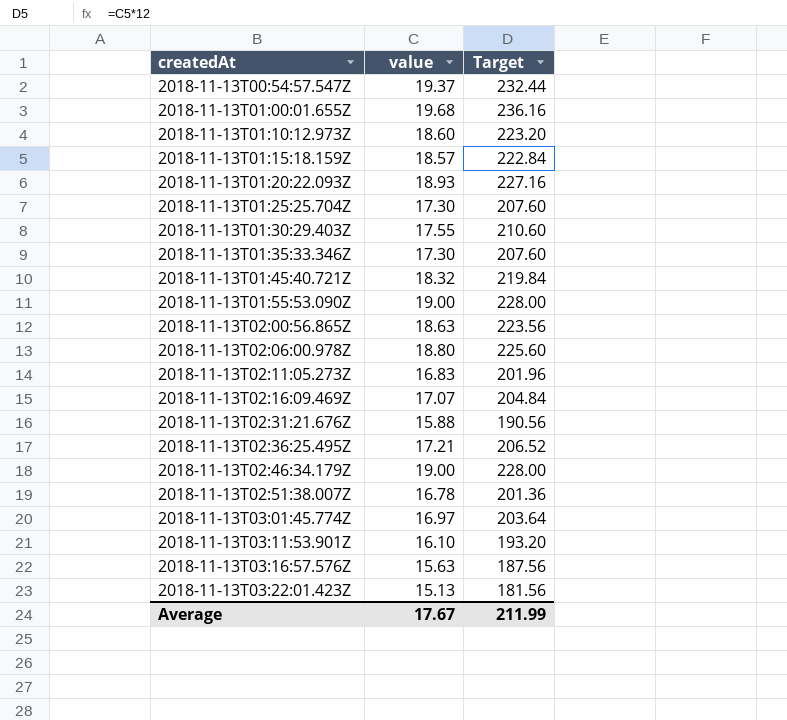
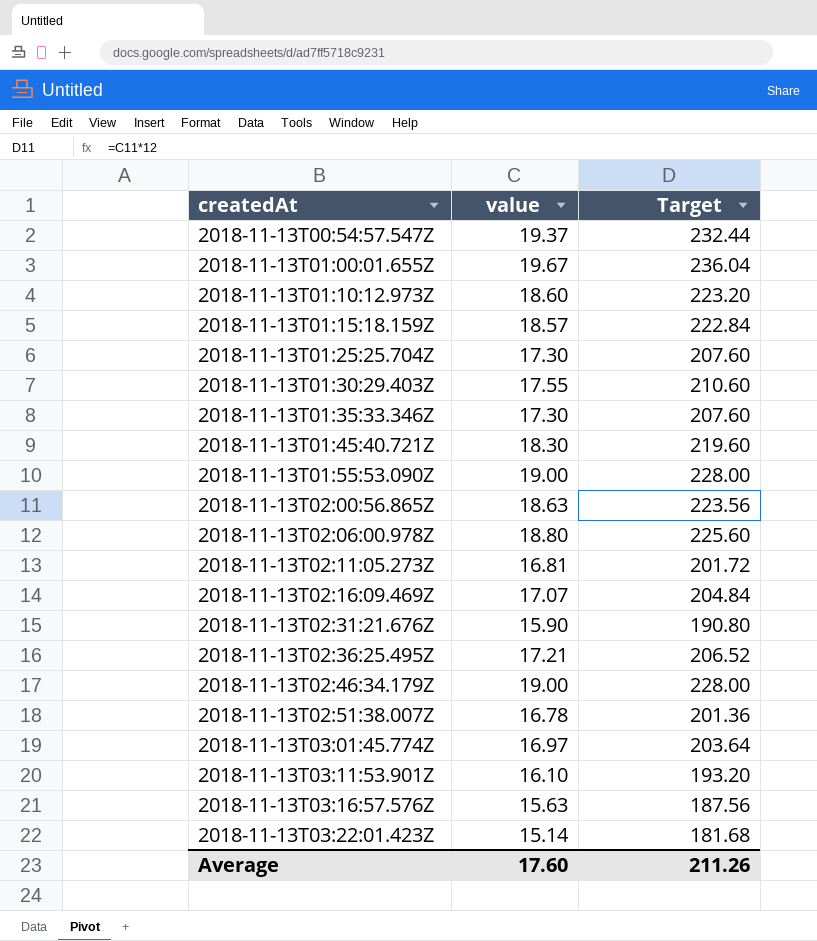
row 2018-11-13T01:20:22.093Z: 18.93 | 227.16 -> none
2018-11-13T01:00:01.655Z | value: 19.68 -> 19.67
2018-11-13T01:00:01.655Z | Target: 236.16 -> 236.04
2018-11-13T01:45:40.721Z | value: 18.32 -> 18.30
2018-11-13T01:45:40.721Z | Target: 219.84 -> 219.60
2018-11-13T02:11:05.273Z | value: 16.83 -> 16.81
2018-11-13T02:11:05.273Z | Target: 201.96 -> 201.72
2018-11-13T02:31:21.676Z | value: 15.88 -> 15.90
2018-11-13T02:31:21.676Z | Target: 190.56 -> 190.80
2018-11-13T03:22:01.423Z | value: 15.13 -> 15.14
2018-11-13T03:22:01.423Z | Target: 181.56 -> 181.68
Average | value: 17.67 -> 17.60
Average | Target: 211.99 -> 211.26

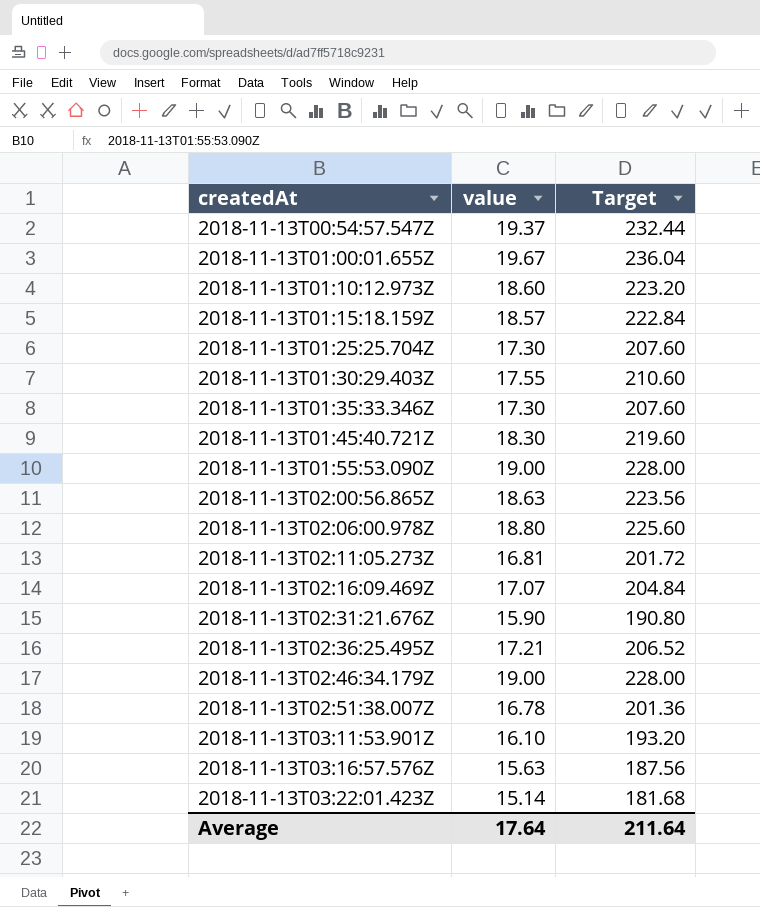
row 2018-11-13T03:01:45.774Z: 16.97 | 203.64 -> none
Average | value: 17.60 -> 17.64
Average | Target: 211.26 -> 211.64

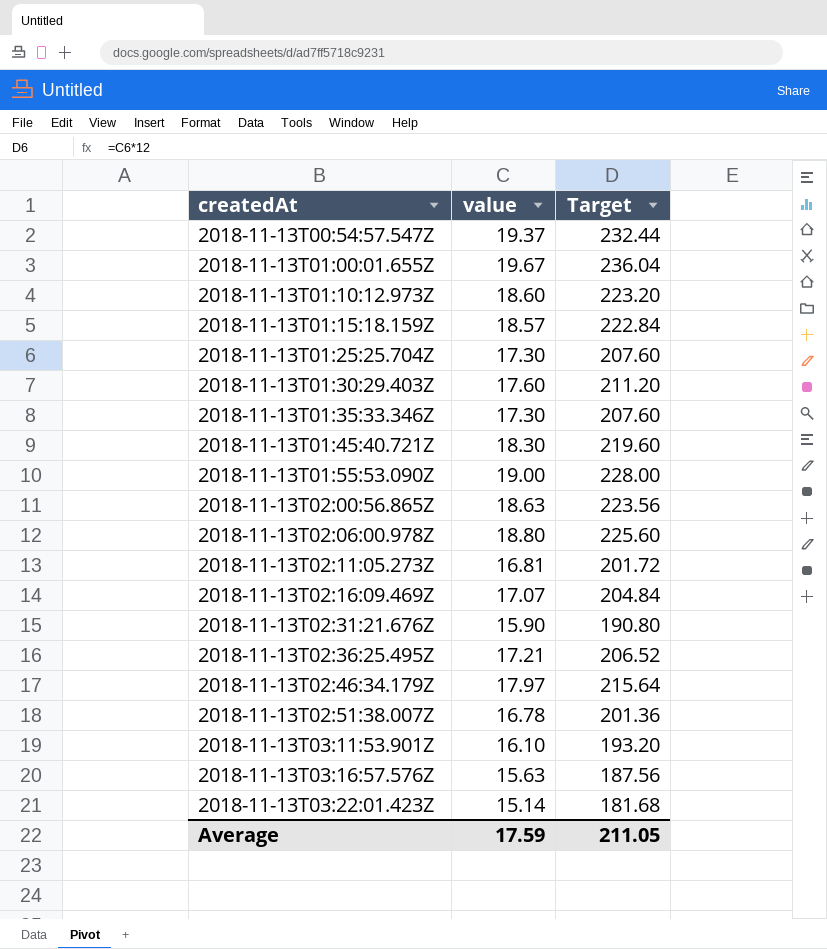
2018-11-13T01:30:29.403Z | value: 17.55 -> 17.60
2018-11-13T01:30:29.403Z | Target: 210.60 -> 211.20
2018-11-13T02:46:34.179Z | value: 19.00 -> 17.97
2018-11-13T02:46:34.179Z | Target: 228.00 -> 215.64
Average | value: 17.64 -> 17.59
Average | Target: 211.64 -> 211.05

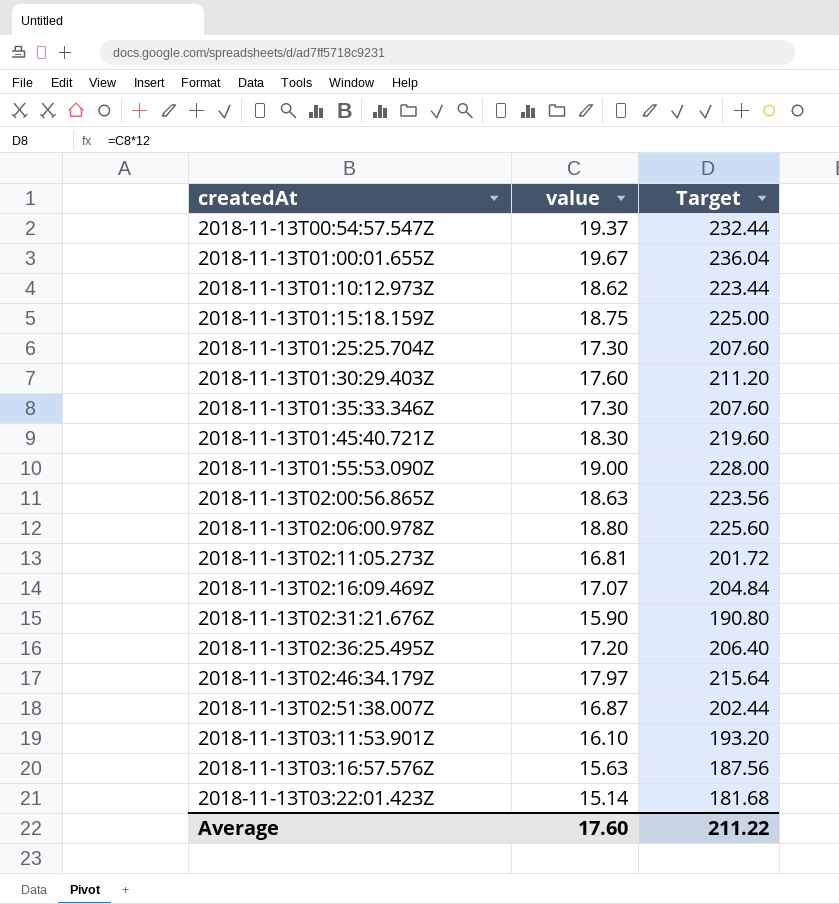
2018-11-13T01:10:12.973Z | value: 18.60 -> 18.62
2018-11-13T01:10:12.973Z | Target: 223.20 -> 223.44
2018-11-13T01:15:18.159Z | value: 18.57 -> 18.75
2018-11-13T01:15:18.159Z | Target: 222.84 -> 225.00
2018-11-13T02:36:25.495Z | value: 17.21 -> 17.20
2018-11-13T02:36:25.495Z | Target: 206.52 -> 206.40
2018-11-13T02:51:38.007Z | value: 16.78 -> 16.87
2018-11-13T02:51:38.007Z | Target: 201.36 -> 202.44
Average | value: 17.59 -> 17.60
Average | Target: 211.05 -> 211.22

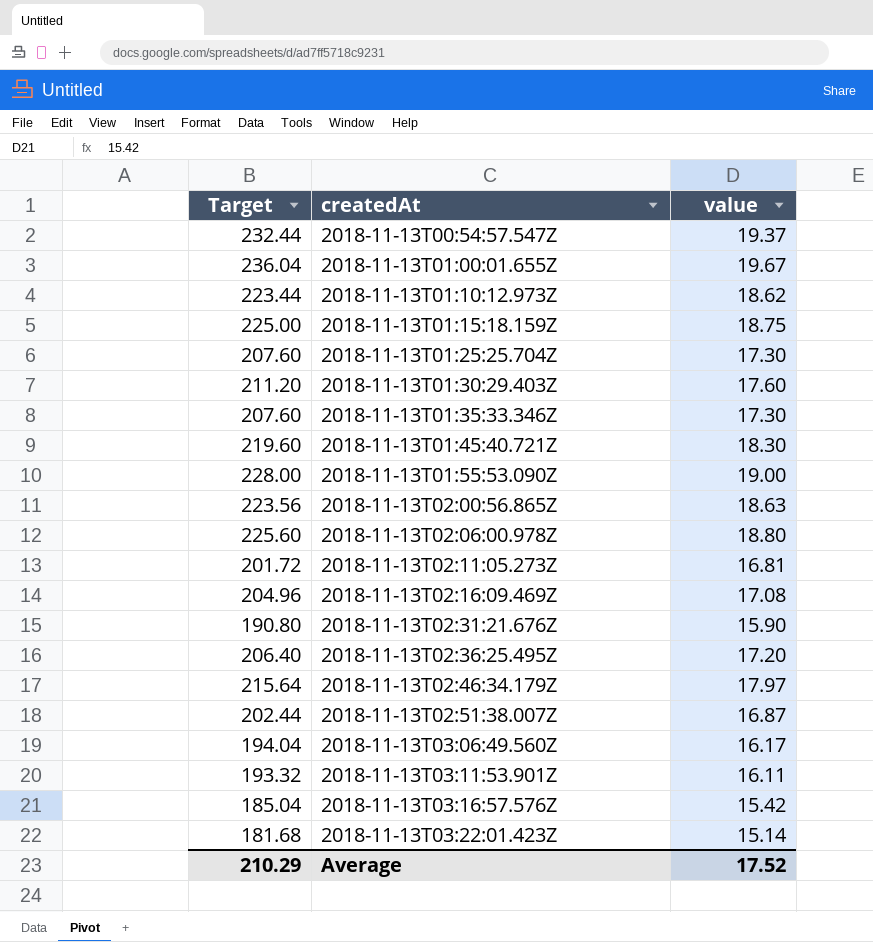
column Target | position: 3 -> 1
2018-11-13T02:16:09.469Z | Target: 204.84 -> 204.96
2018-11-13T02:16:09.469Z | value: 17.07 -> 17.08
row 2018-11-13T03:06:49.560Z: none -> 194.04 | 16.17
2018-11-13T03:11:53.901Z | Target: 193.20 -> 193.32
2018-11-13T03:11:53.901Z | value: 16.10 -> 16.11
2018-11-13T03:16:57.576Z | Target: 187.56 -> 185.04
2018-11-13T03:16:57.576Z | value: 15.63 -> 15.42
Average | Target: 211.22 -> 210.29
Average | value: 17.60 -> 17.52

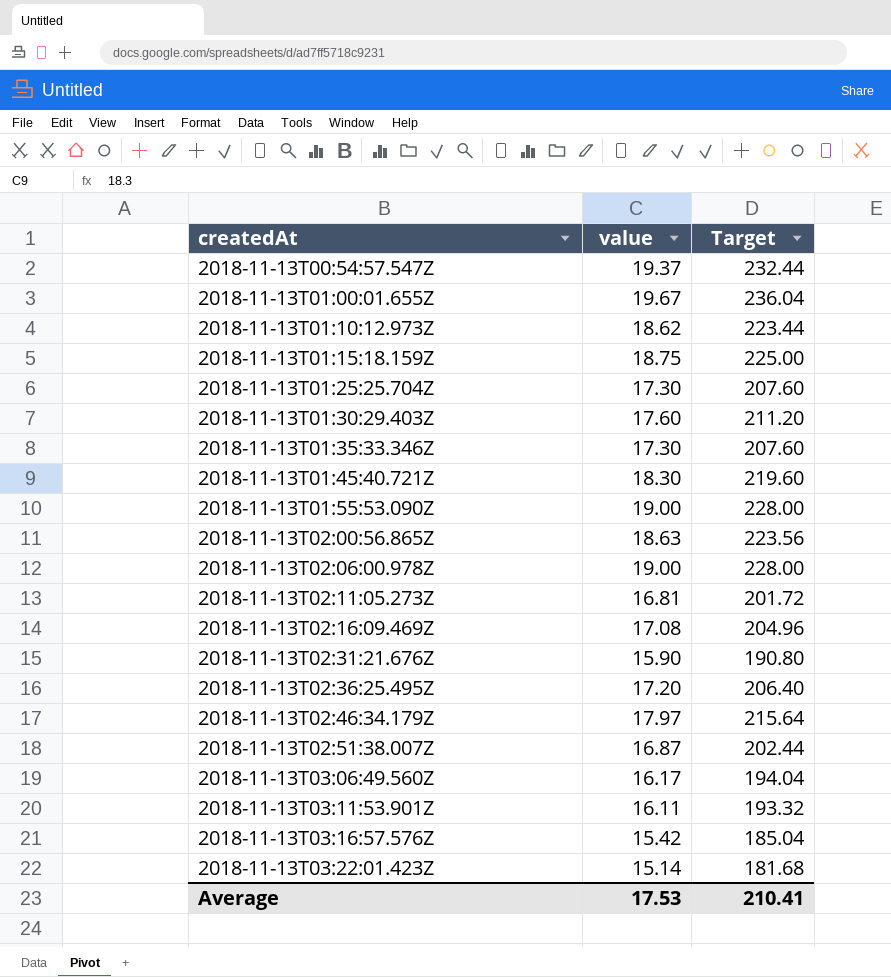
column Target | position: 1 -> 3
2018-11-13T02:06:00.978Z | value: 18.80 -> 19.00
2018-11-13T02:06:00.978Z | Target: 225.60 -> 228.00
Average | value: 17.52 -> 17.53
Average | Target: 210.29 -> 210.41

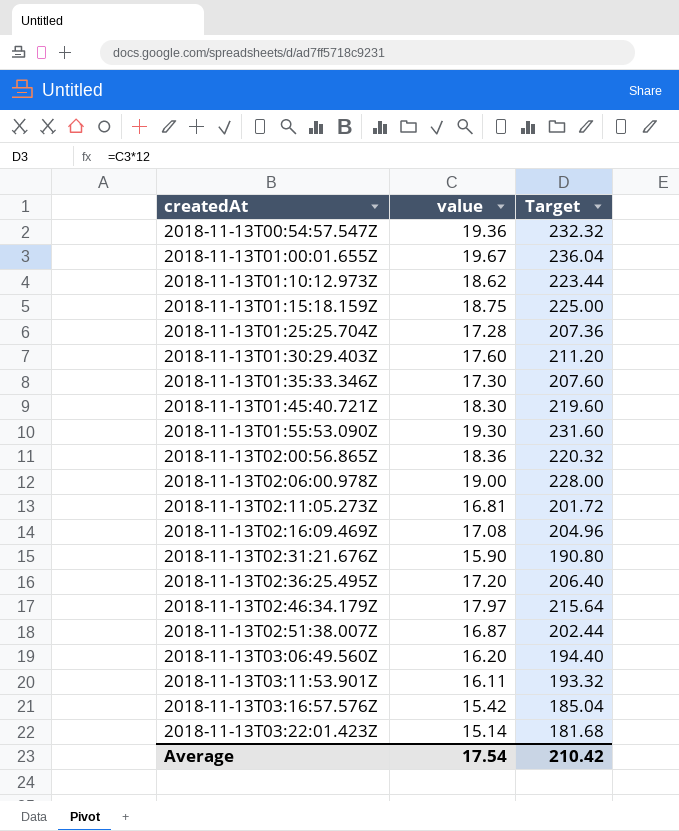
2018-11-13T00:54:57.547Z | value: 19.37 -> 19.36
2018-11-13T00:54:57.547Z | Target: 232.44 -> 232.32
2018-11-13T01:25:25.704Z | value: 17.30 -> 17.28
2018-11-13T01:25:25.704Z | Target: 207.60 -> 207.36
2018-11-13T01:55:53.090Z | value: 19.00 -> 19.30
2018-11-13T01:55:53.090Z | Target: 228.00 -> 231.60
2018-11-13T02:00:56.865Z | value: 18.63 -> 18.36
2018-11-13T02:00:56.865Z | Target: 223.56 -> 220.32
2018-11-13T03:06:49.560Z | value: 16.17 -> 16.20
2018-11-13T03:06:49.560Z | Target: 194.04 -> 194.40
Average | value: 17.53 -> 17.54
Average | Target: 210.41 -> 210.42

